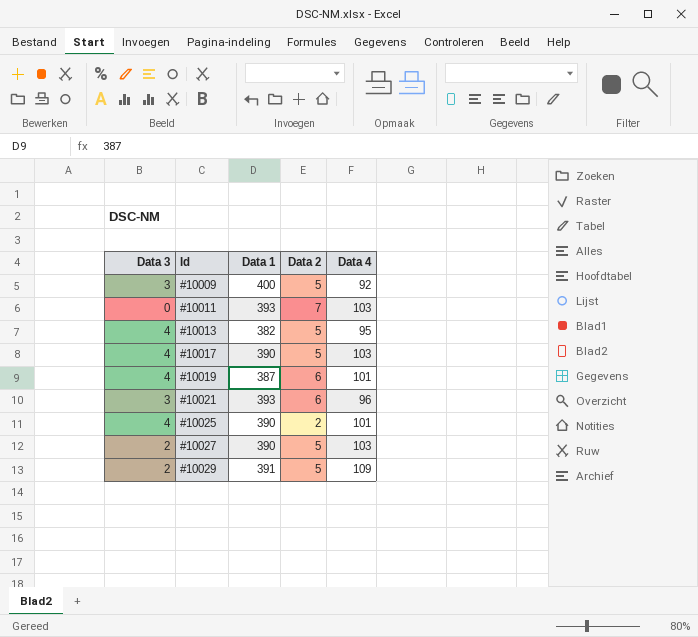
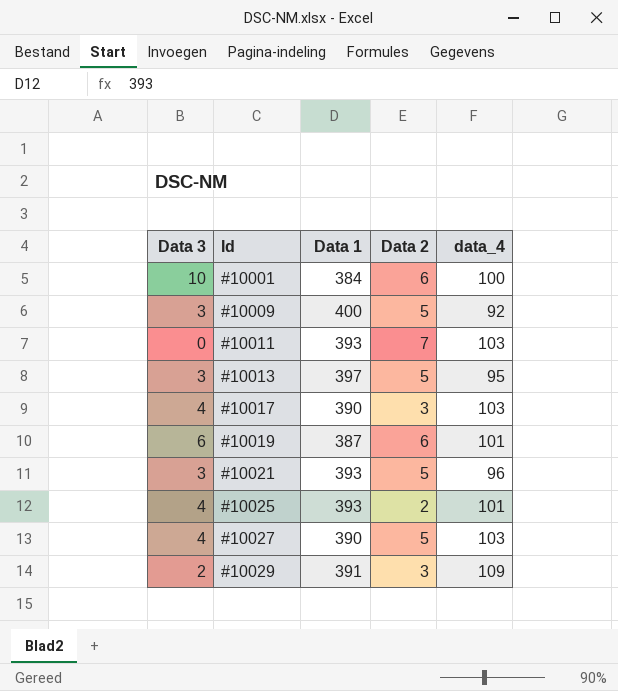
column name: Data 4 -> data_4
row #10001: none -> 10 | 384 | 6 | 100
#10013 | Data 3: 4 -> 3
#10013 | Data 1: 382 -> 397
#10017 | Data 2: 5 -> 3
#10019 | Data 3: 4 -> 6
#10021 | Data 2: 6 -> 5
#10025 | Data 1: 390 -> 393
#10027 | Data 3: 2 -> 4
#10029 | Data 2: 5 -> 3

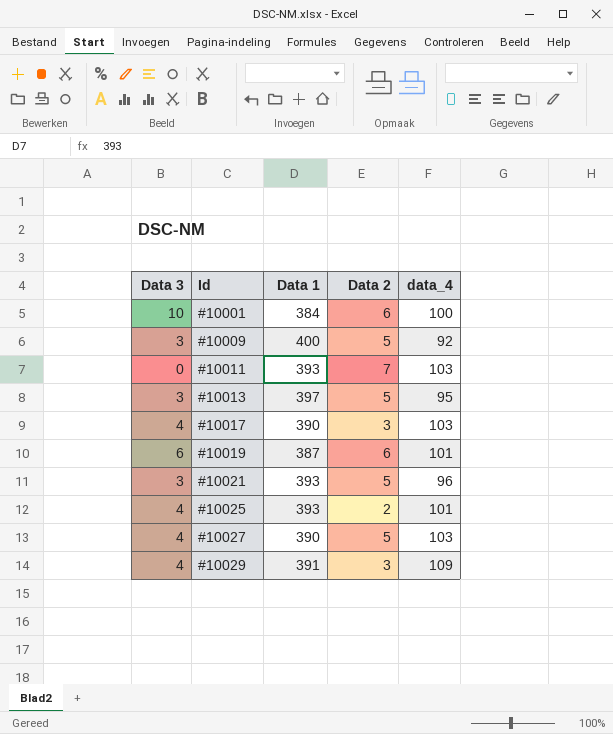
#10029 | Data 3: 2 -> 4

